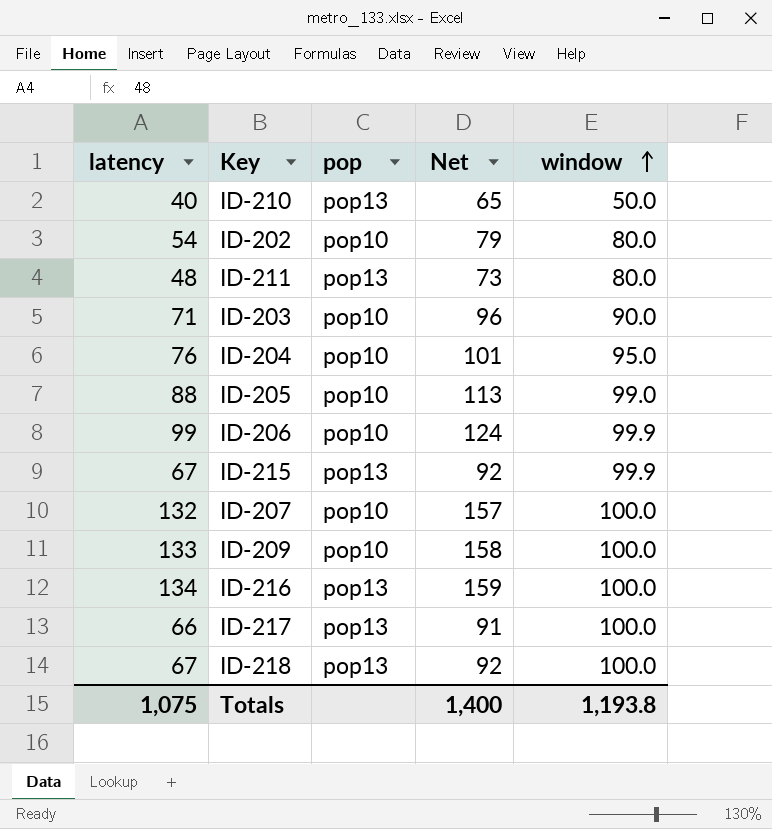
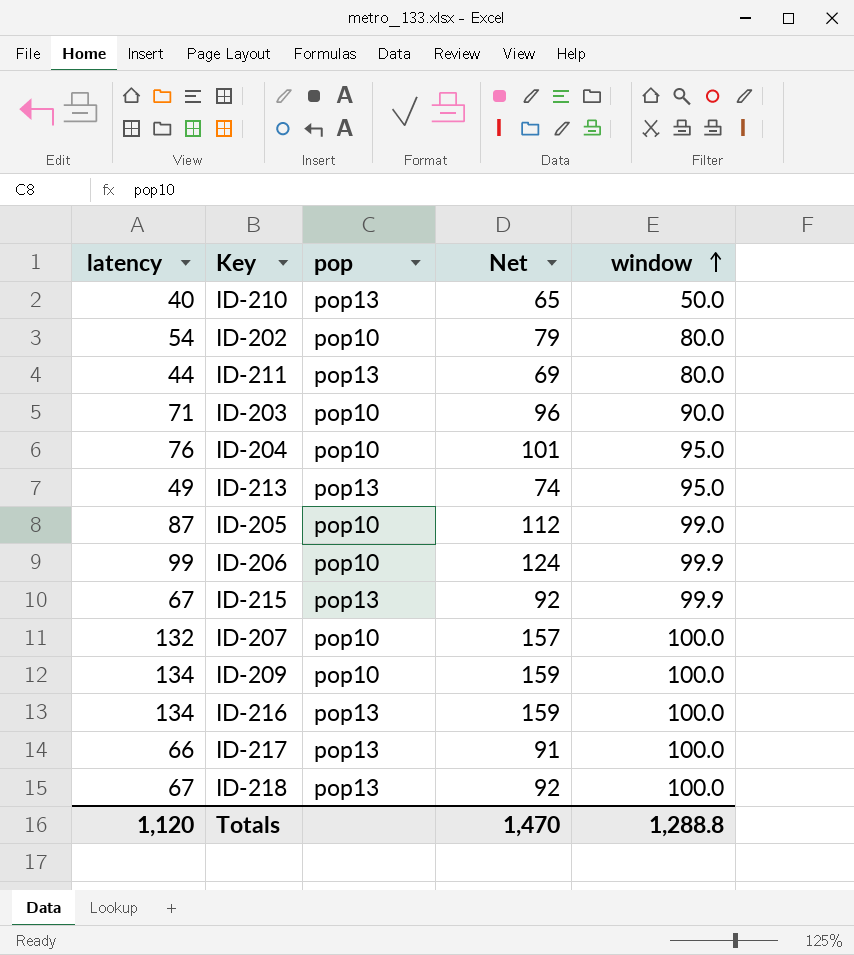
ID-211 | latency: 48 -> 44
ID-211 | Net: 73 -> 69
row ID-213: none -> 49 | pop13 | 74 | 95.0
ID-205 | latency: 88 -> 87
ID-205 | Net: 113 -> 112
ID-209 | latency: 133 -> 134
ID-209 | Net: 158 -> 159
Totals | latency: 1,075 -> 1,120
Totals | Net: 1,400 -> 1,470
Totals | window: 1,193.8 -> 1,288.8

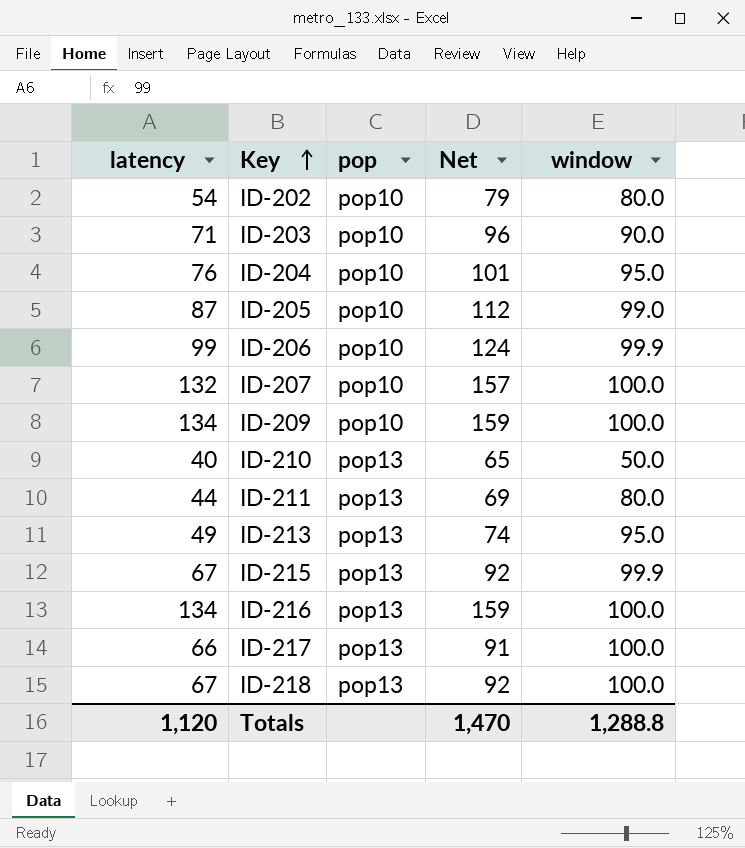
row order: window ascending -> Key ascending

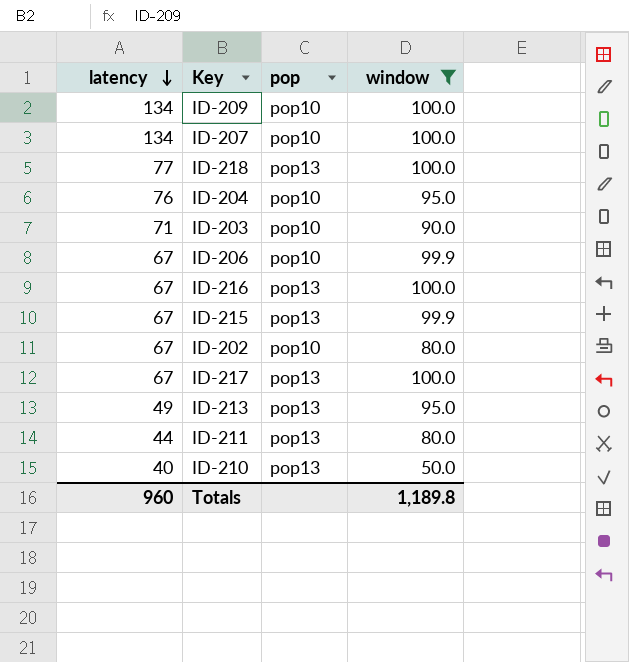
filter: none -> window != 99.0
row order: Key ascending -> latency descending
column Net | formula: [latency] + 25 -> none
ID-207 | latency: 132 -> 134
ID-218 | latency: 67 -> 77
ID-206 | latency: 99 -> 67
ID-216 | latency: 134 -> 67
ID-202 | latency: 54 -> 67
ID-217 | latency: 66 -> 67
Totals | latency: 1,120 -> 960
Totals | window: 1,288.8 -> 1,189.8

